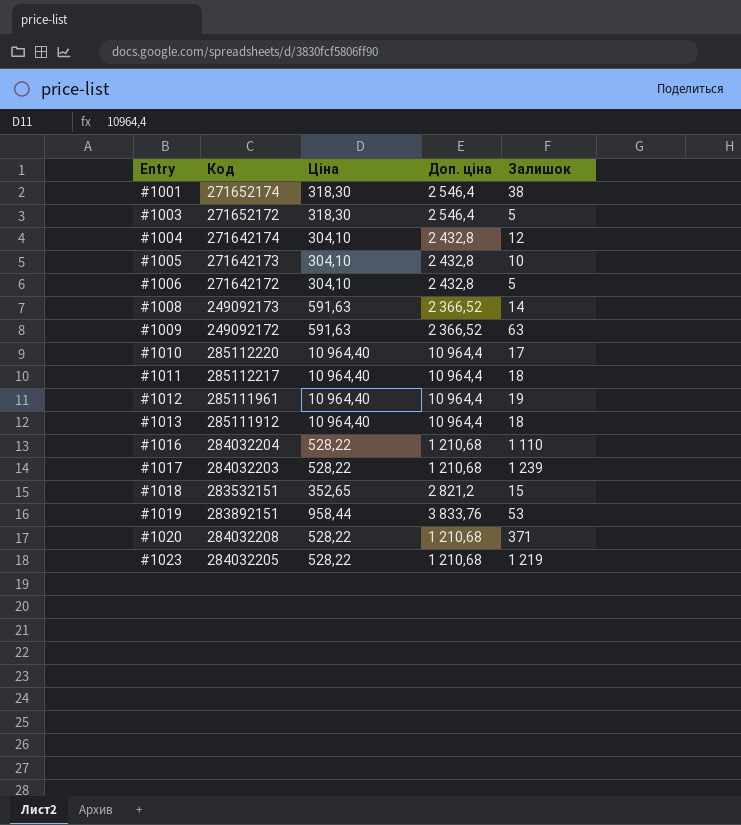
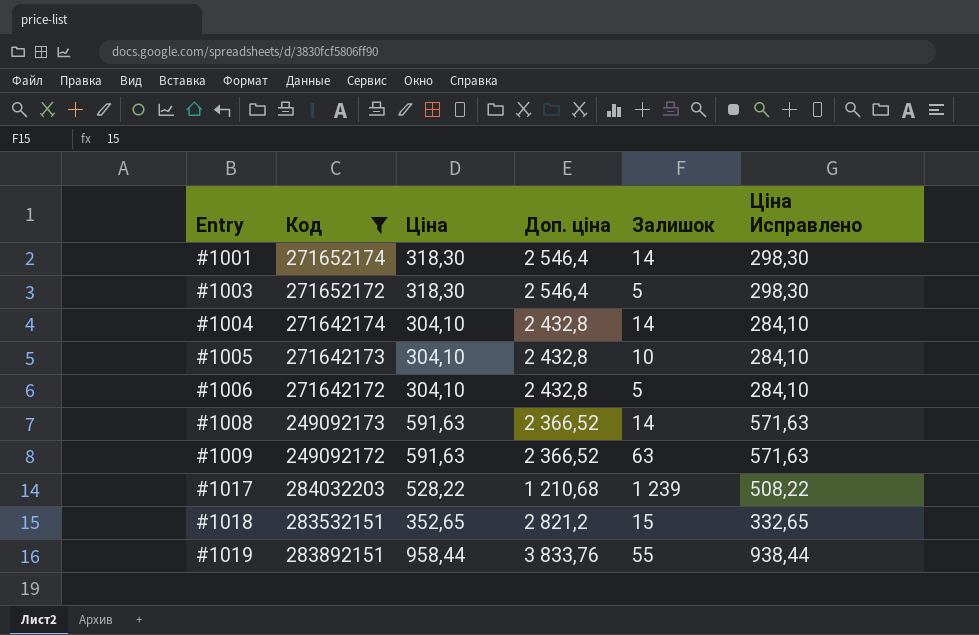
filter: none -> Код <= 284032203
column Ціна Исправлено | formula: none -> [Ціна] - 20
#1001 | Залишок: 38 -> 14
#1004 | Залишок: 12 -> 14
#1019 | Залишок: 53 -> 55

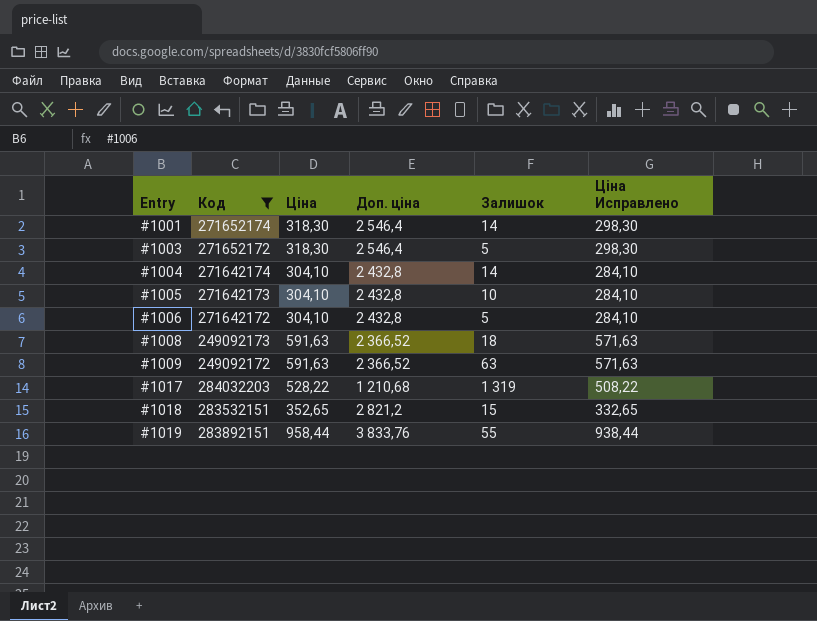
#1008 | Залишок: 14 -> 18
#1017 | Залишок: 1 239 -> 1 319

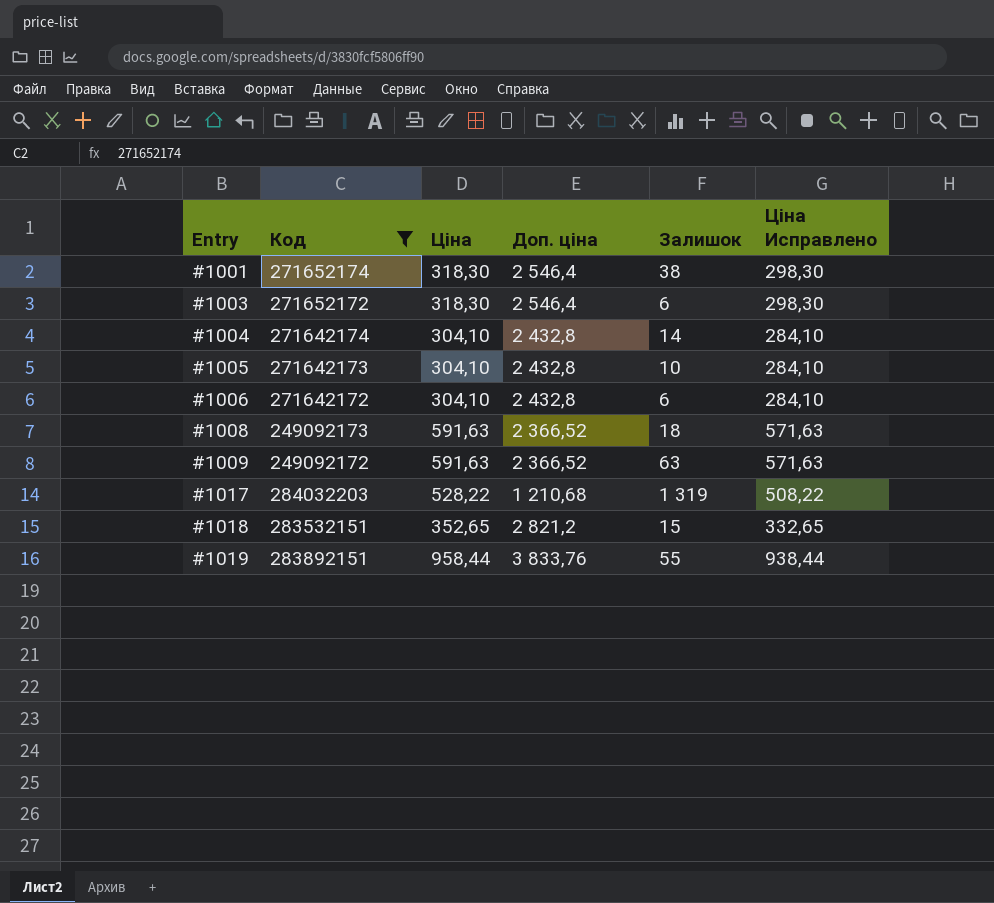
#1001 | Залишок: 14 -> 38
#1003 | Залишок: 5 -> 6
#1006 | Залишок: 5 -> 6

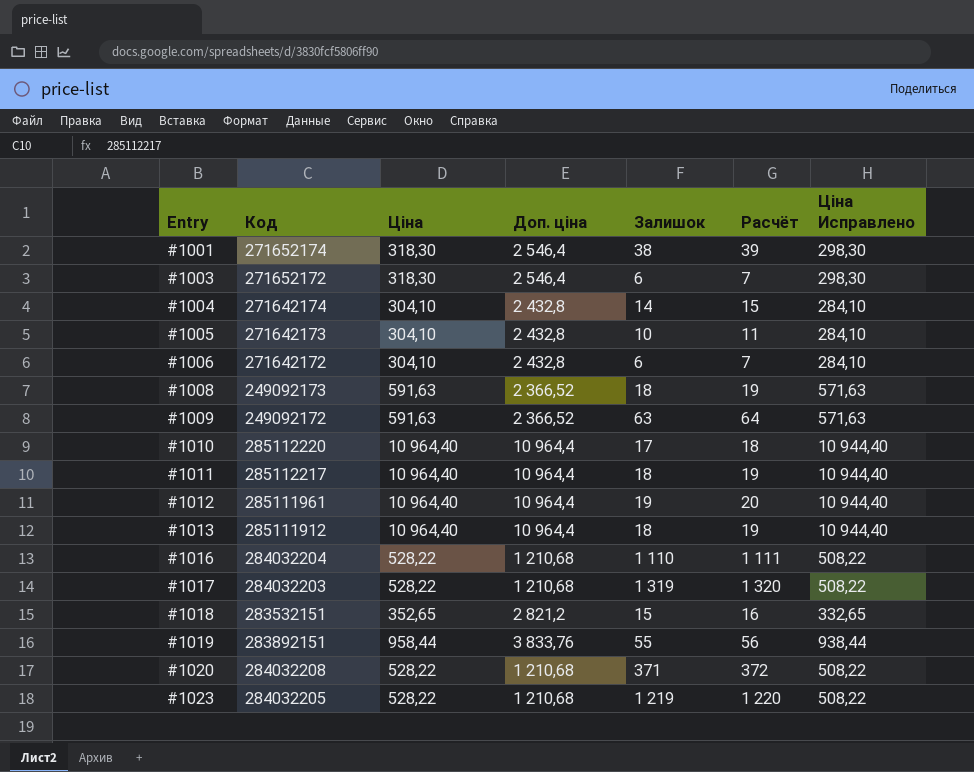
filter: Код <= 284032203 -> none
column Расчёт | formula: none -> [Залишок] + 1

